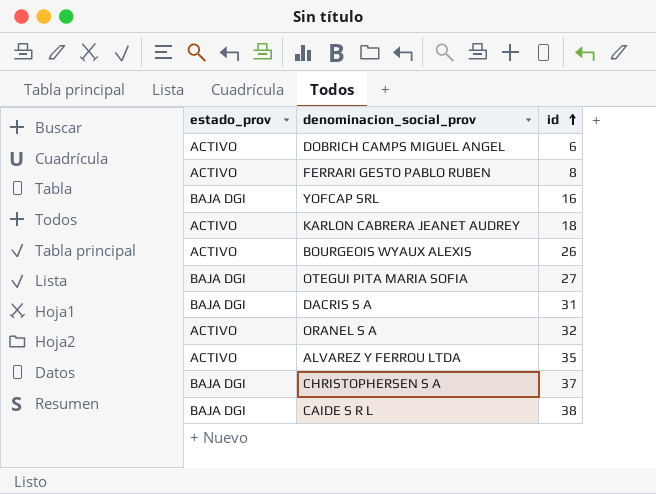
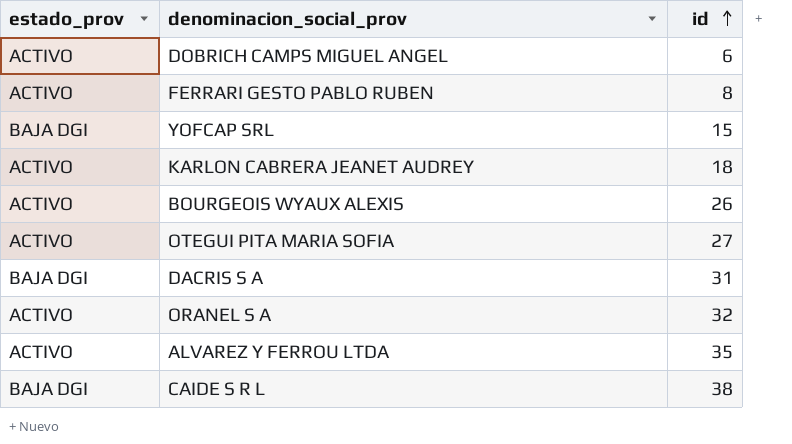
row CHRISTOPHERSEN S A: BAJA DGI | 37 -> none
YOFCAP SRL | id: 16 -> 15
OTEGUI PITA MARIA SOFIA | estado_prov: BAJA DGI -> ACTIVO

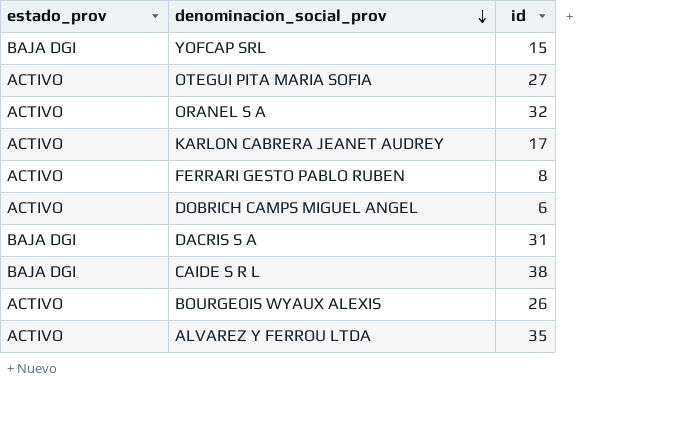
row order: id ascending -> denominacion_social_prov descending
KARLON CABRERA JEANET AUDREY | id: 18 -> 17

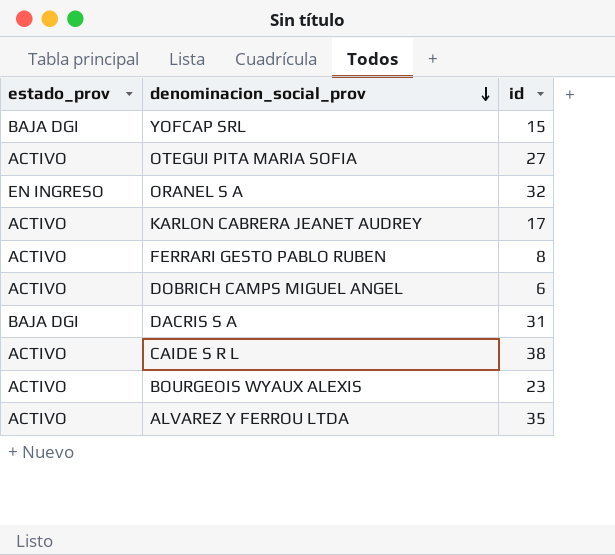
ORANEL S A | estado_prov: ACTIVO -> EN INGRESO
CAIDE S R L | estado_prov: BAJA DGI -> ACTIVO
BOURGEOIS WYAUX ALEXIS | id: 26 -> 23

